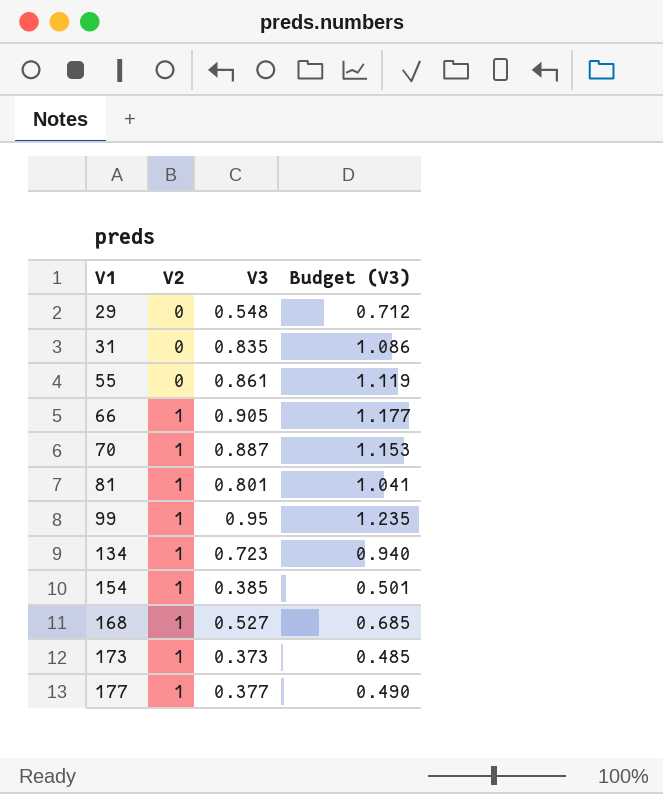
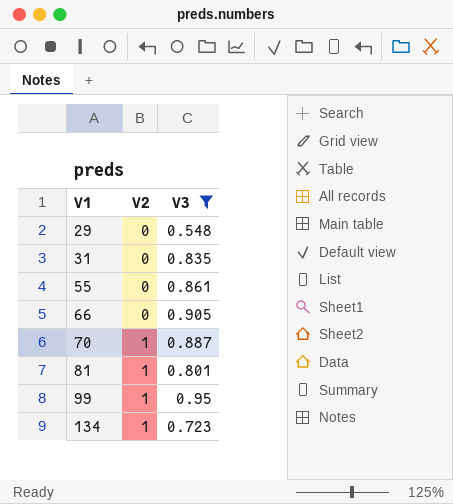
filter: none -> V3 >= 0.548
column Budget (V3) | formula: [V3] * 1.3 -> none
66 | V2: 1 -> 0

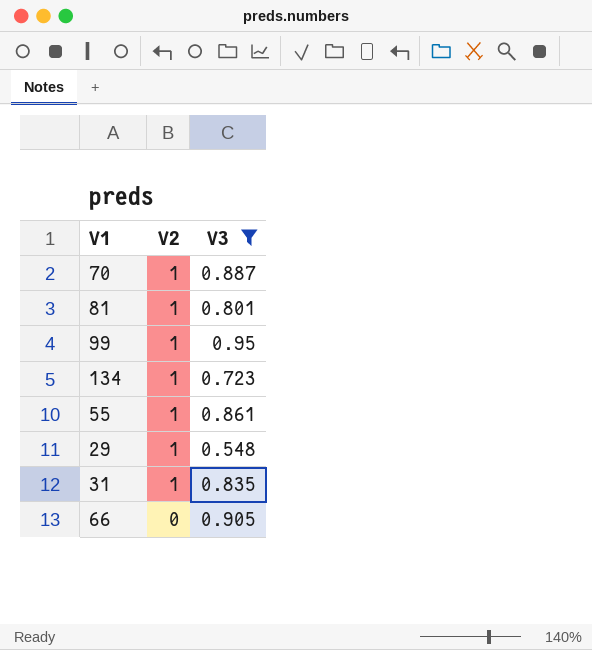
row order: V1 ascending -> V2 descending
55 | V2: 0 -> 1
29 | V2: 0 -> 1
31 | V2: 0 -> 1

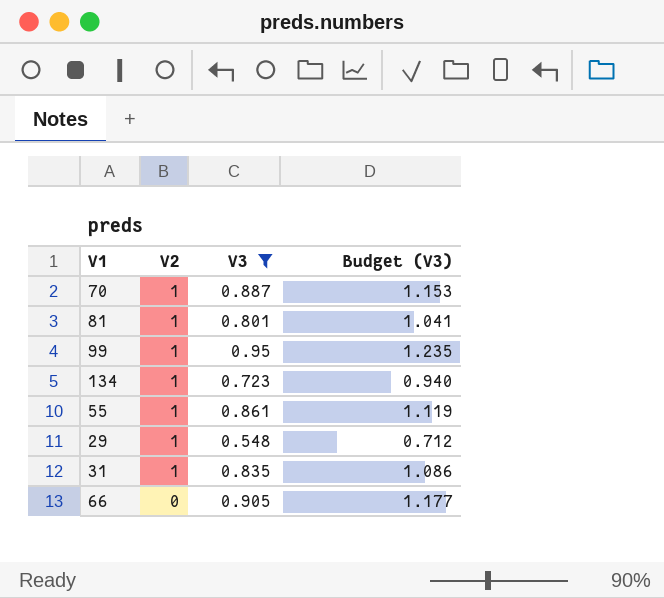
column Budget (V3) | formula: none -> [V3] * 1.3

